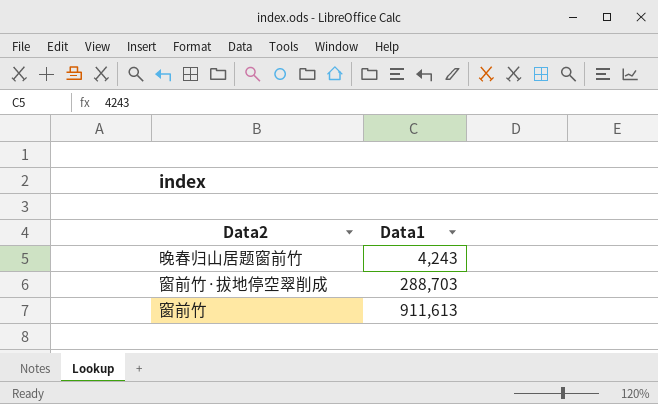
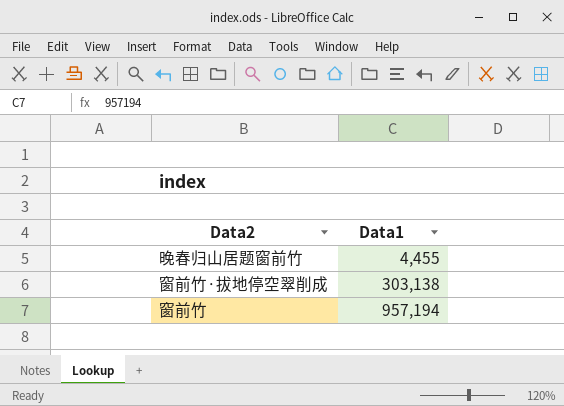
晚春归山居题窗前竹 | Data1: 4,243 -> 4,455
窗前竹·拔地停空翠削成 | Data1: 288,703 -> 303,138
窗前竹 | Data1: 911,613 -> 957,194

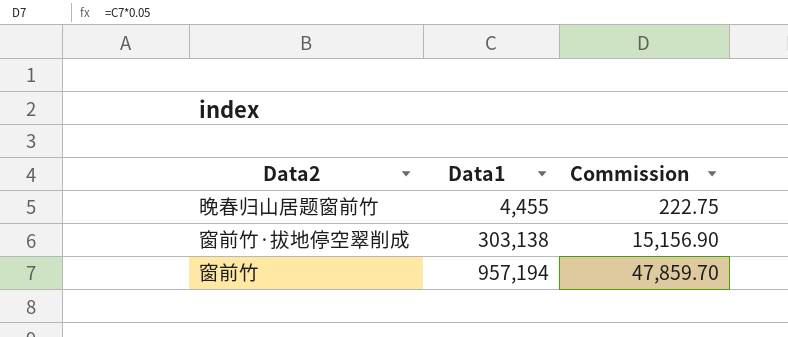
column Commission | formula: none -> [Data1] * 0.05

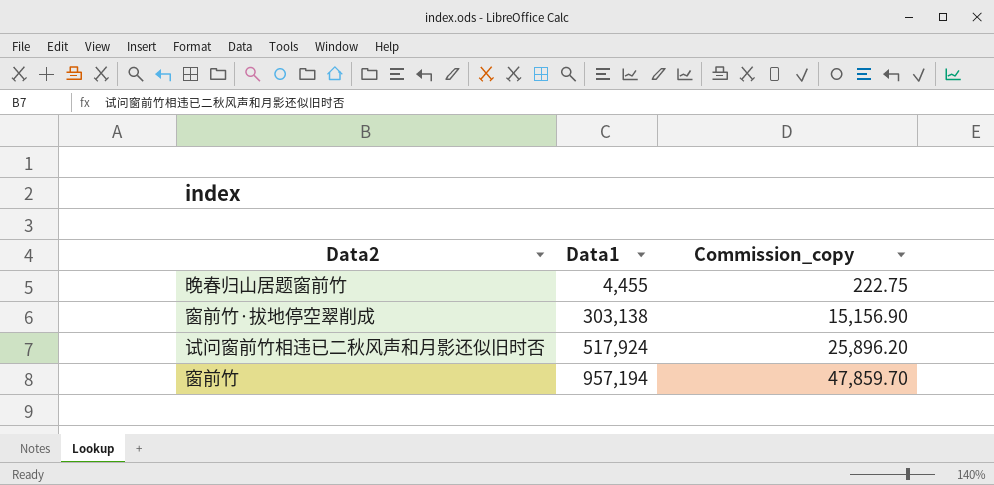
column name: Commission -> Commission_copy
row 试问窗前竹相违已二秋风声和月影还似旧时否: none -> 517,924 | 25,896.20

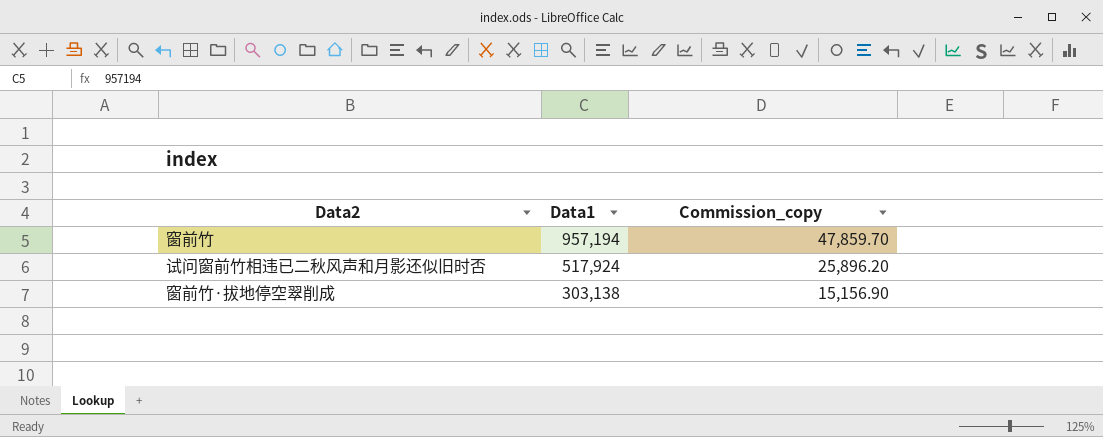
row order: Data1 ascending -> Data1 descending
row 晚春归山居题窗前竹: 4,455 | 222.75 -> none

